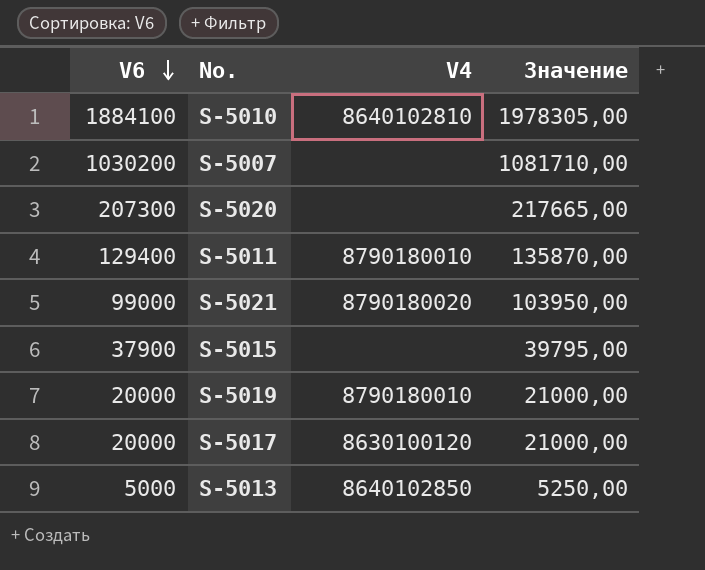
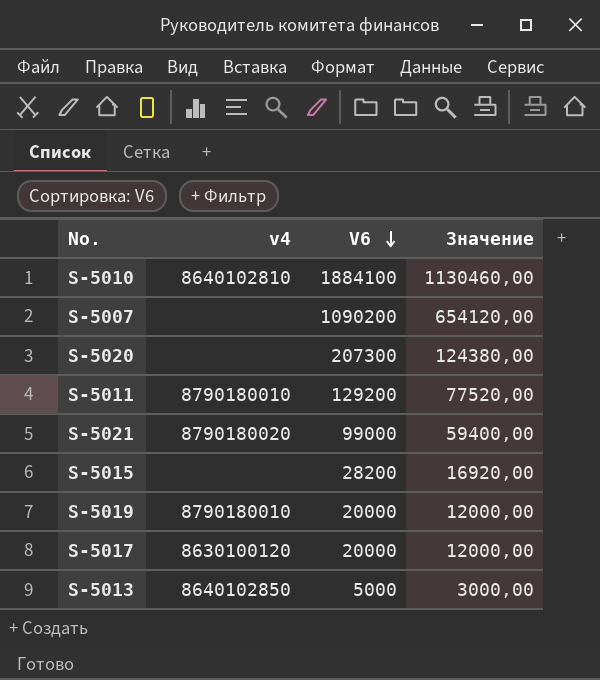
column name: V4 -> v4
column V6 | position: 1 -> 3
column Значение | formula: [V6] * 1,05 -> [V6] * 0,6
S-5007 | V6: 1030200 -> 1090200
S-5011 | V6: 129400 -> 129200
S-5015 | V6: 37900 -> 28200

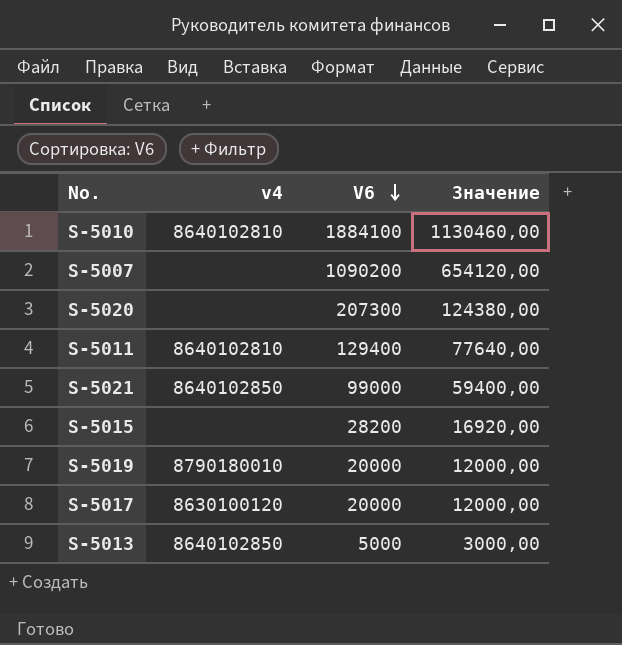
S-5011 | v4: 8790180010 -> 8640102810
S-5011 | V6: 129200 -> 129400
S-5011 | Значение: 77520,00 -> 77640,00
S-5021 | v4: 8790180020 -> 8640102850

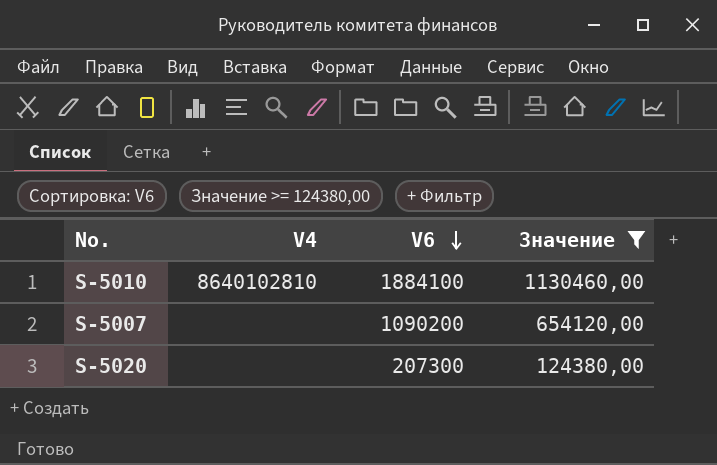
filter: none -> Значение >= 124380,00
column name: v4 -> V4

